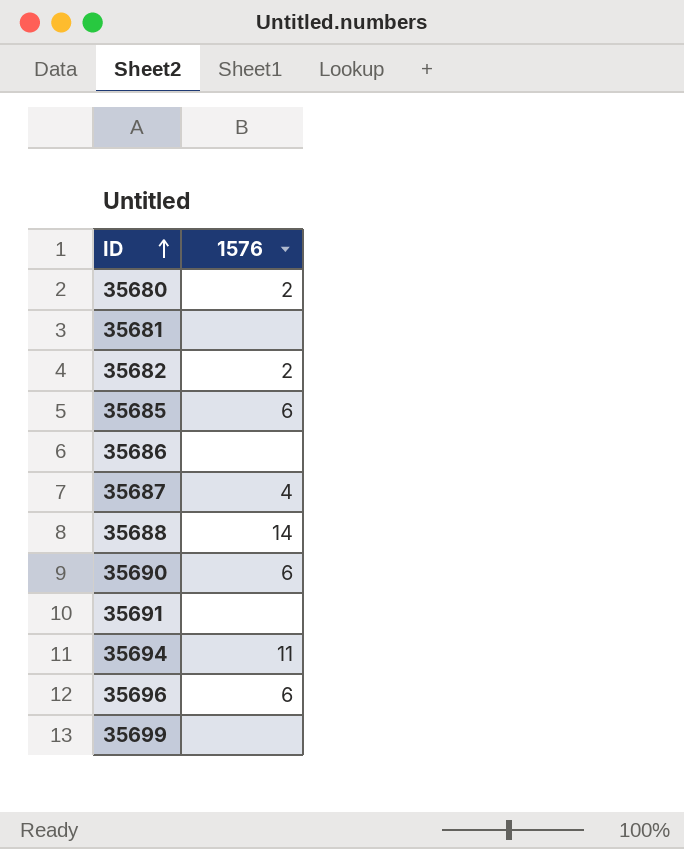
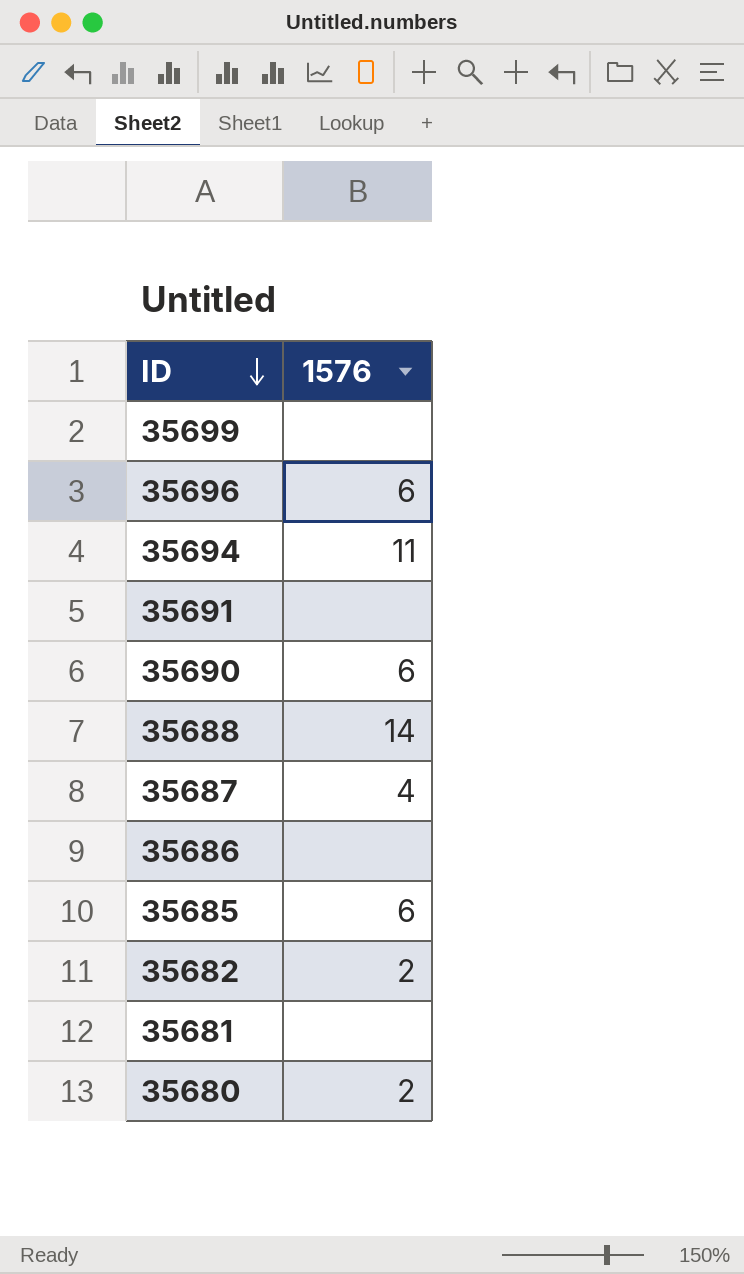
row order: ID ascending -> ID descending

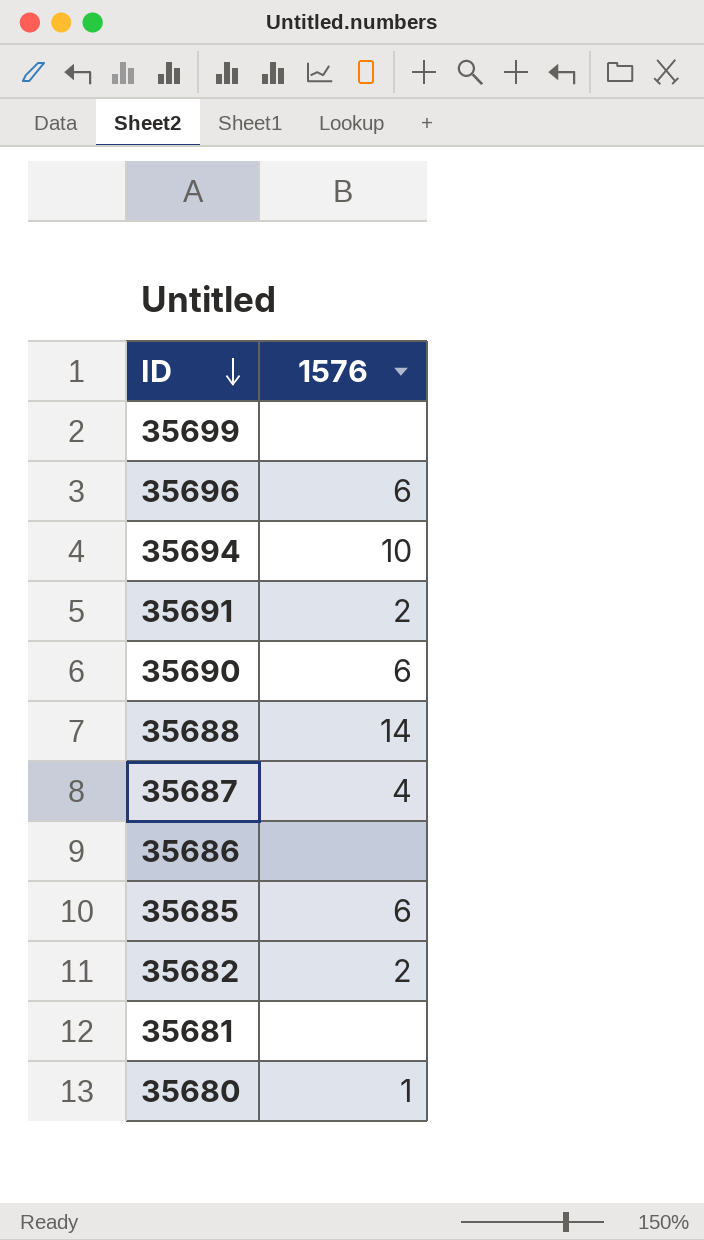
35694 | 1576: 11 -> 10
35691 | 1576: none -> 2
35680 | 1576: 2 -> 1

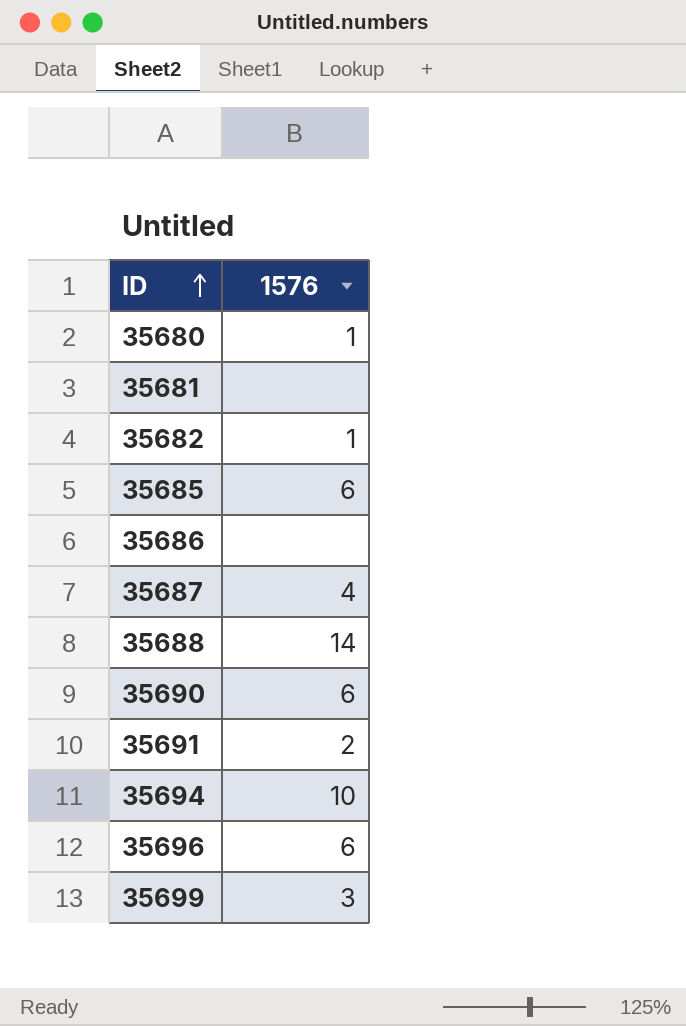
row order: ID descending -> ID ascending
35682 | 1576: 2 -> 1
35699 | 1576: none -> 3

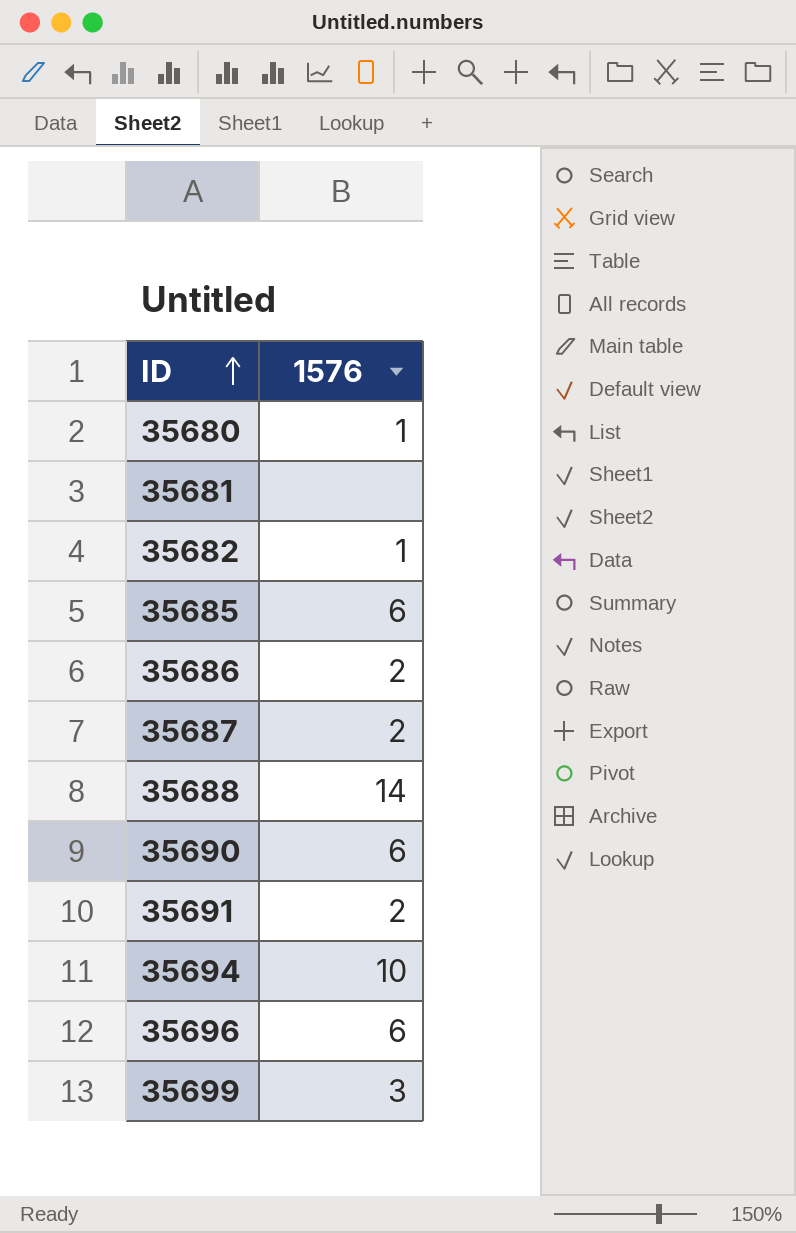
35686 | 1576: none -> 2
35687 | 1576: 4 -> 2

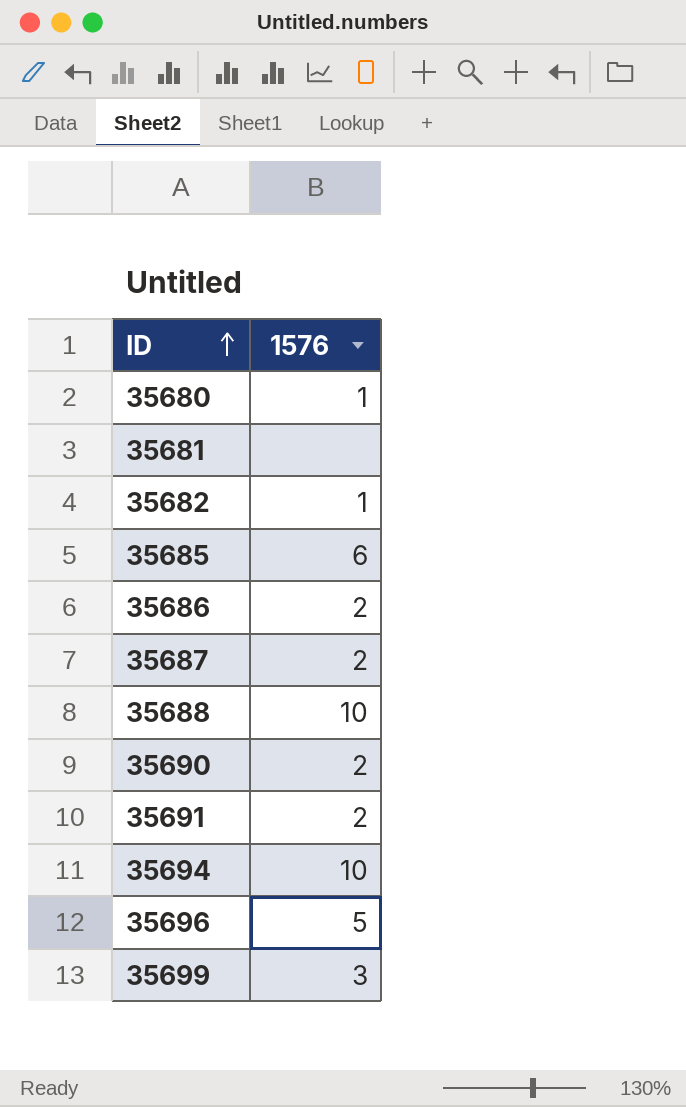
35688 | 1576: 14 -> 10
35690 | 1576: 6 -> 2
35696 | 1576: 6 -> 5

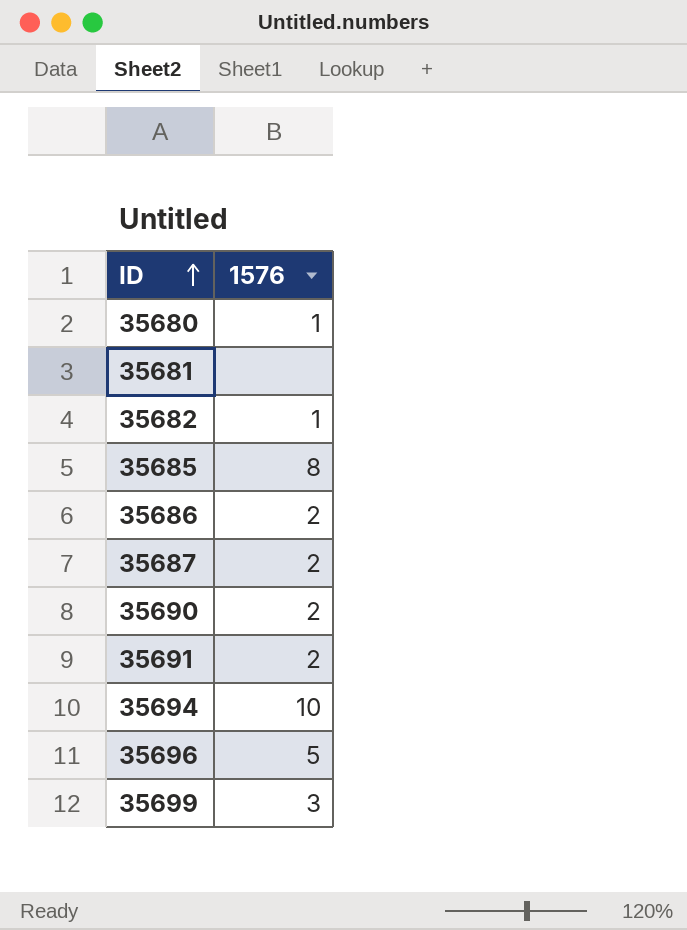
row 35688: 10 -> none
35685 | 1576: 6 -> 8

